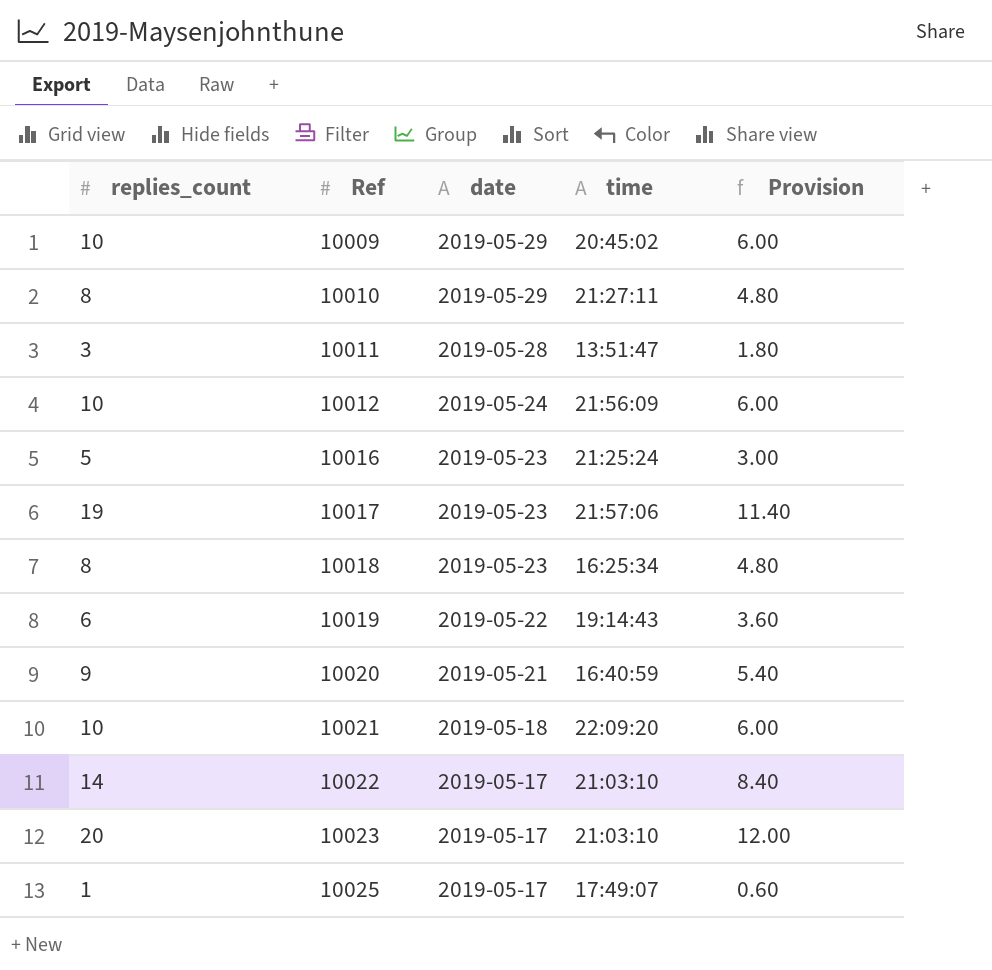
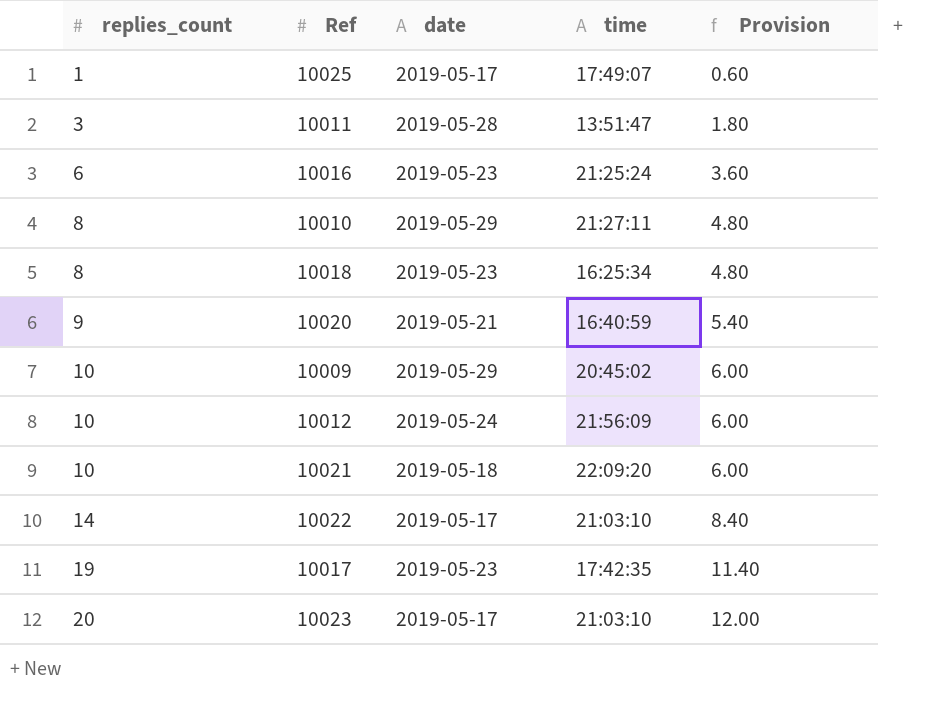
row order: Ref ascending -> replies_count ascending
row 10019: 6 | 2019-05-22 | 19:14:43 | 3.60 -> none
10016 | replies_count: 5 -> 6
10016 | Provision: 3.00 -> 3.60
10017 | time: 21:57:06 -> 17:42:35

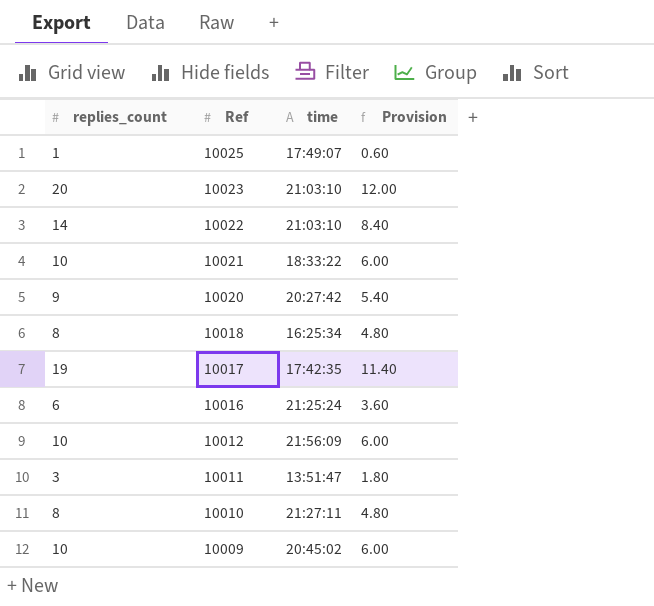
row order: replies_count ascending -> Ref descending
column date | position: 3 -> none
10021 | time: 22:09:20 -> 18:33:22
10020 | time: 16:40:59 -> 20:27:42

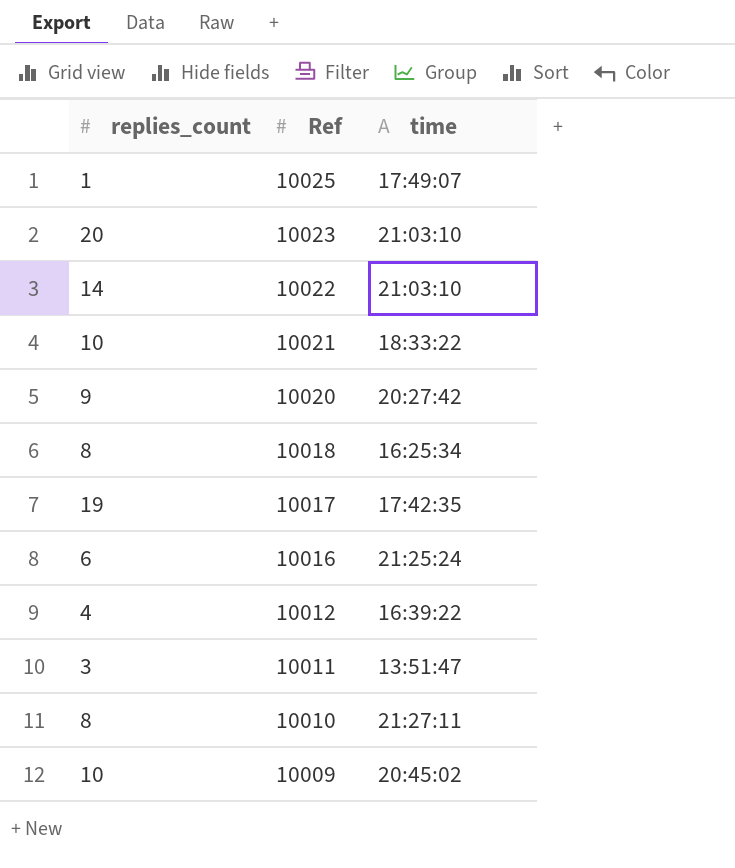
column Provision | formula: [replies_count] * 0.6 -> none
10012 | replies_count: 10 -> 4
10012 | time: 21:56:09 -> 16:39:22

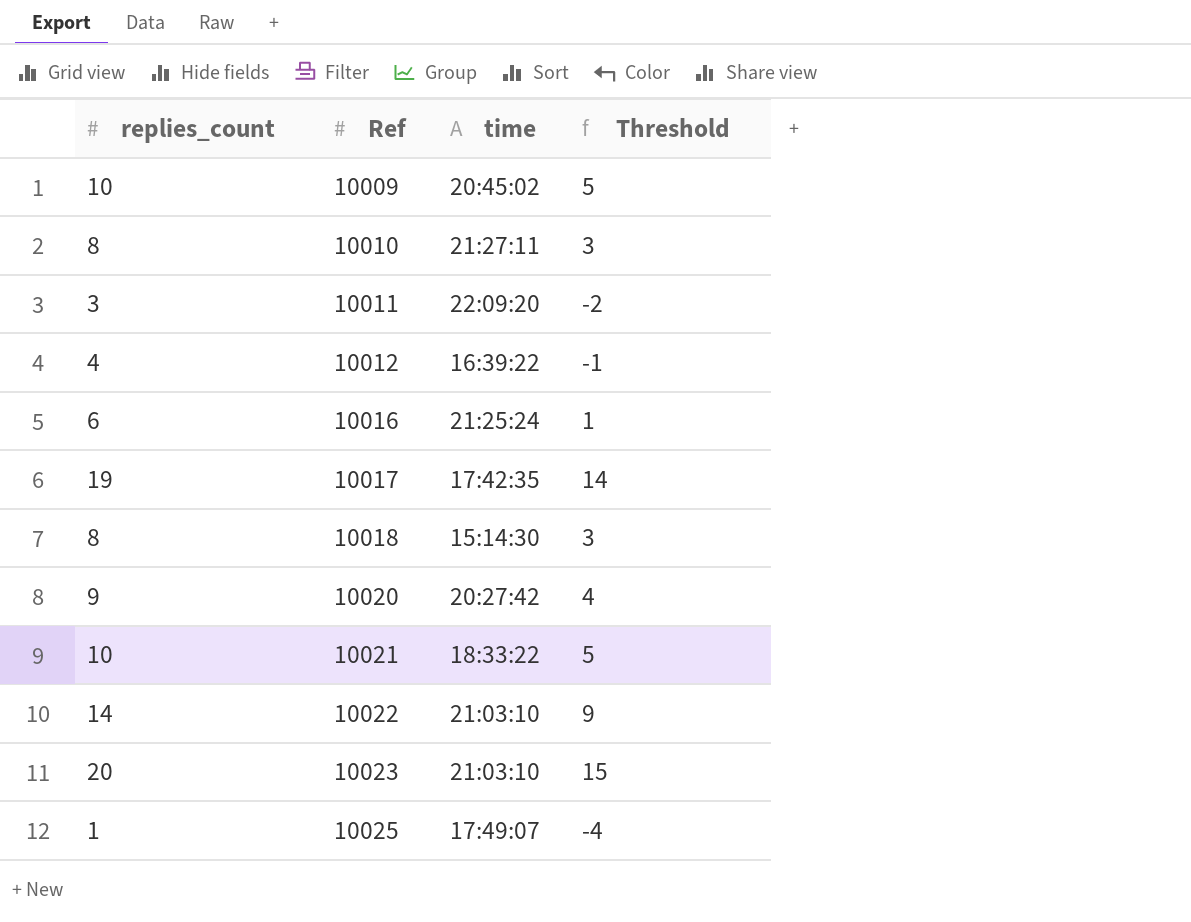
row order: Ref descending -> Ref ascending
column Threshold | formula: none -> [replies_count] - 5
10011 | time: 13:51:47 -> 22:09:20
10018 | time: 16:25:34 -> 15:14:30

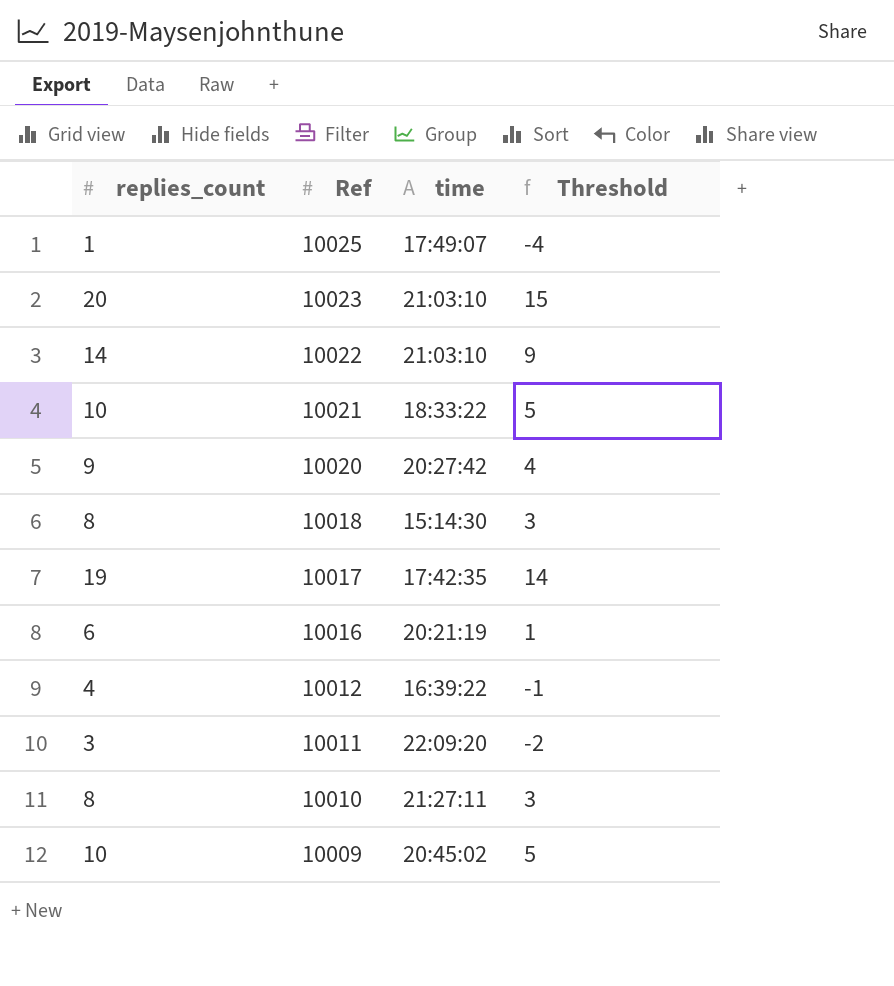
row order: Ref ascending -> Ref descending
10016 | time: 21:25:24 -> 20:21:19

